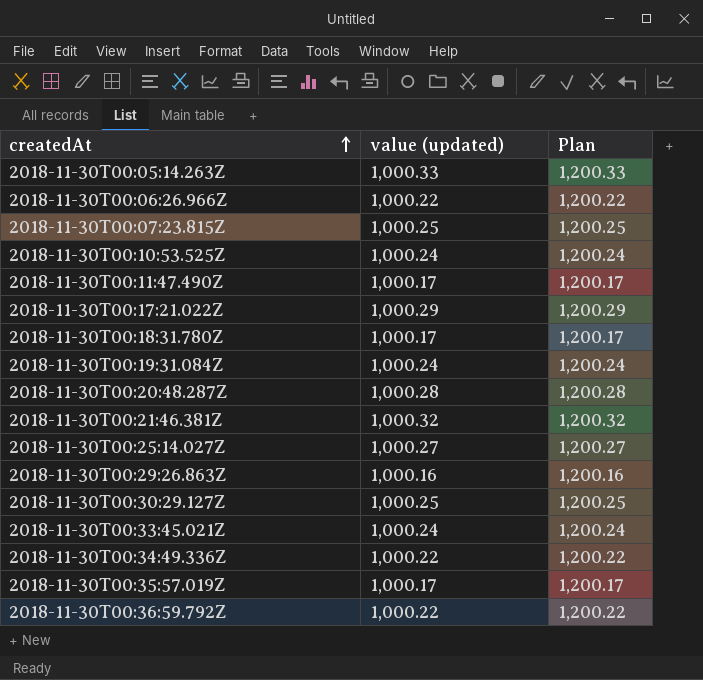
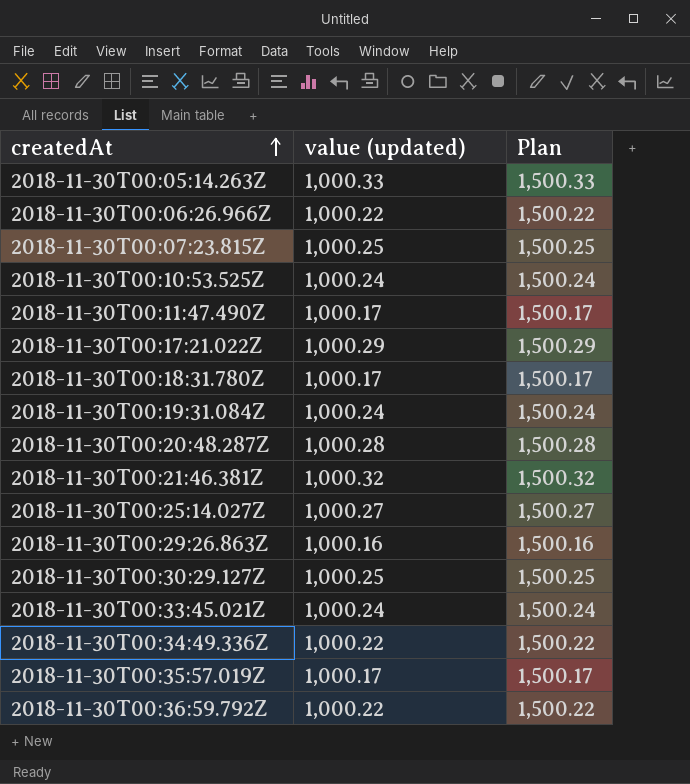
column Plan | formula: [value (updated)] + 200 -> [value (updated)] + 500

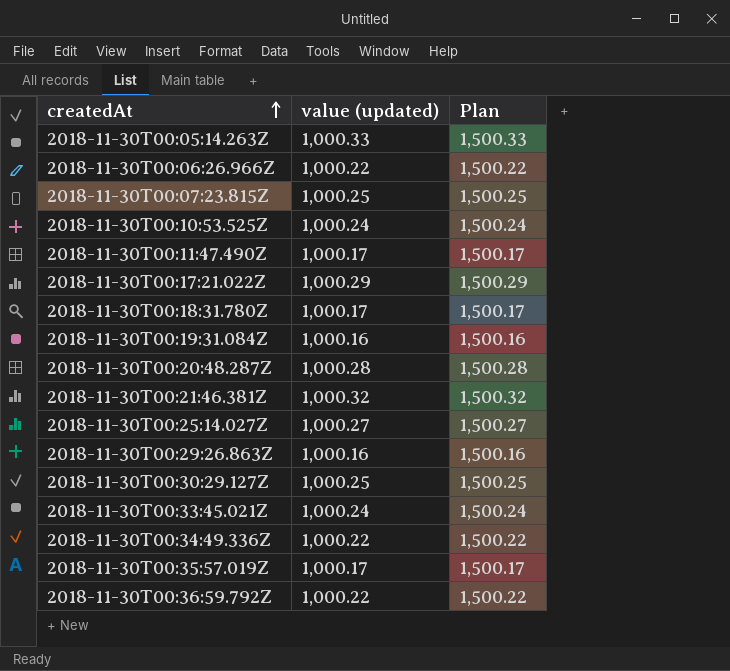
2018-11-30T00:19:31.084Z | value (updated): 1,000.24 -> 1,000.16
2018-11-30T00:19:31.084Z | Plan: 1,500.24 -> 1,500.16

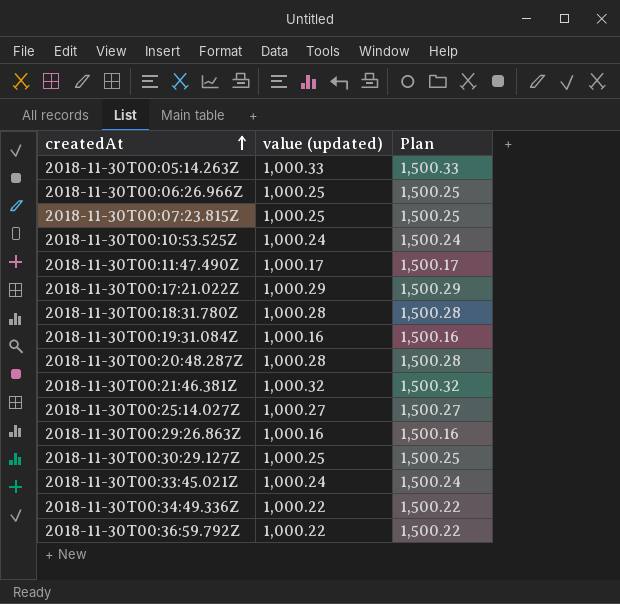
row 2018-11-30T00:35:57.019Z: 1,000.17 | 1,500.17 -> none
2018-11-30T00:06:26.966Z | value (updated): 1,000.22 -> 1,000.25
2018-11-30T00:06:26.966Z | Plan: 1,500.22 -> 1,500.25
2018-11-30T00:18:31.780Z | value (updated): 1,000.17 -> 1,000.28
2018-11-30T00:18:31.780Z | Plan: 1,500.17 -> 1,500.28

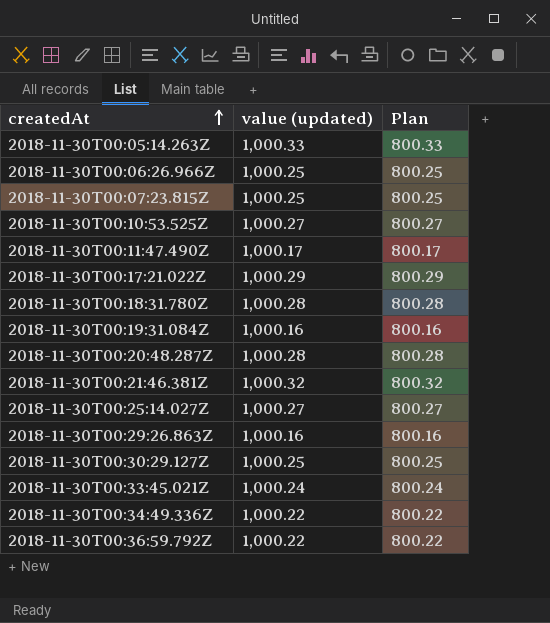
column Plan | formula: [value (updated)] + 500 -> [value (updated)] - 200
2018-11-30T00:10:53.525Z | value (updated): 1,000.24 -> 1,000.27

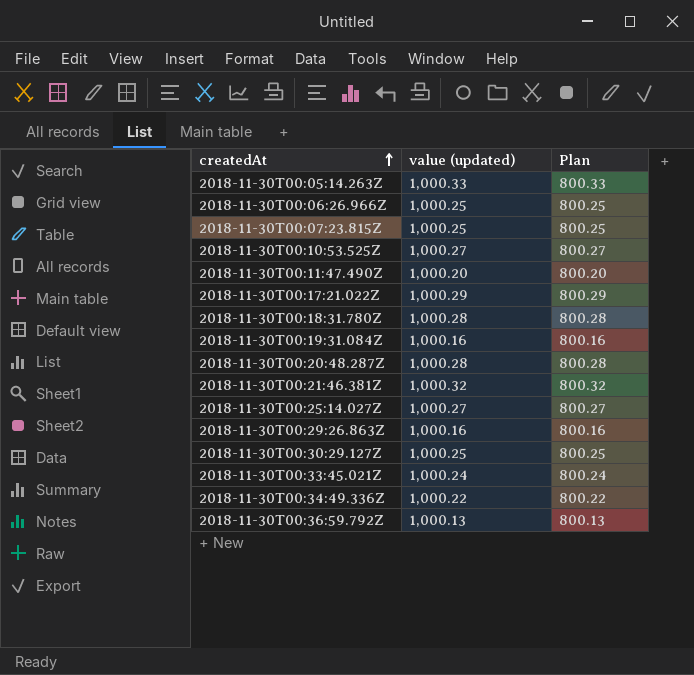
2018-11-30T00:11:47.490Z | value (updated): 1,000.17 -> 1,000.20
2018-11-30T00:11:47.490Z | Plan: 800.17 -> 800.20
2018-11-30T00:36:59.792Z | value (updated): 1,000.22 -> 1,000.13
2018-11-30T00:36:59.792Z | Plan: 800.22 -> 800.13

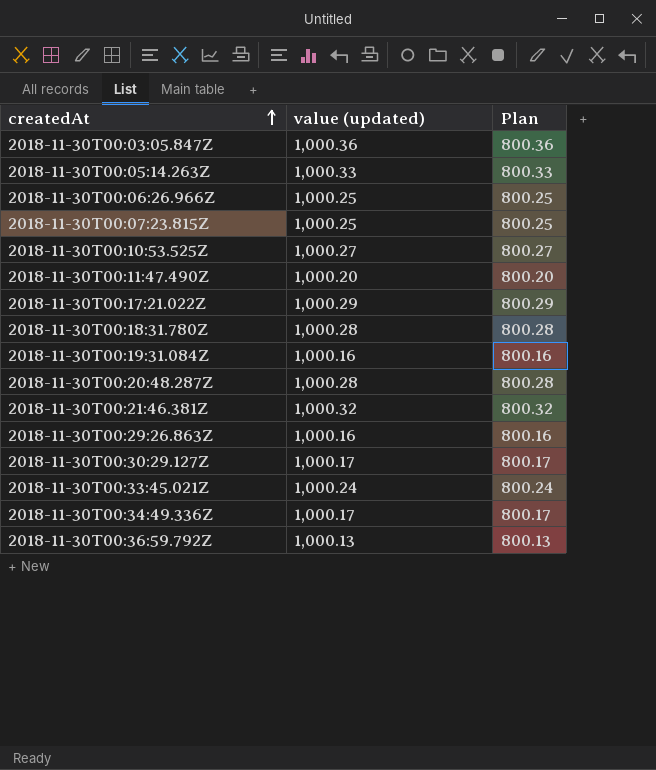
row 2018-11-30T00:25:14.027Z: 1,000.27 | 800.27 -> none
row 2018-11-30T00:03:05.847Z: none -> 1,000.36 | 800.36
2018-11-30T00:30:29.127Z | value (updated): 1,000.25 -> 1,000.17
2018-11-30T00:30:29.127Z | Plan: 800.25 -> 800.17
2018-11-30T00:34:49.336Z | value (updated): 1,000.22 -> 1,000.17
2018-11-30T00:34:49.336Z | Plan: 800.22 -> 800.17

